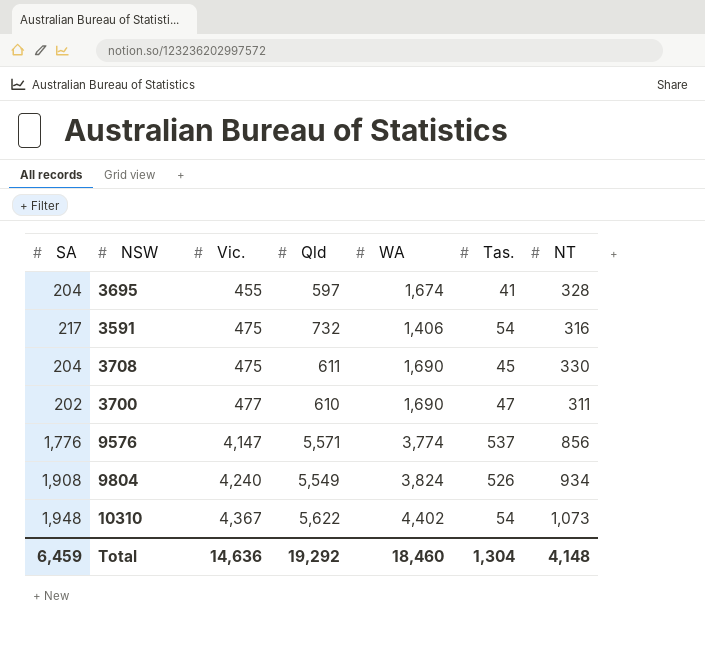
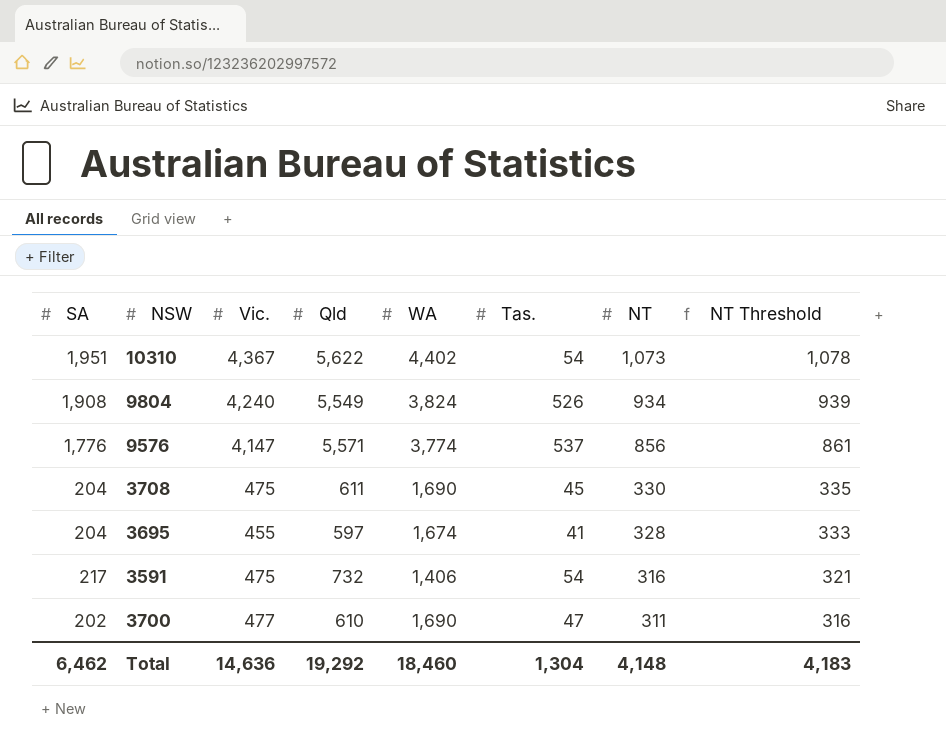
row order: Vic. ascending -> NT descending
column NT Threshold | formula: none -> [NT] + 5
10310 | SA: 1,948 -> 1,951
Total | SA: 6,459 -> 6,462

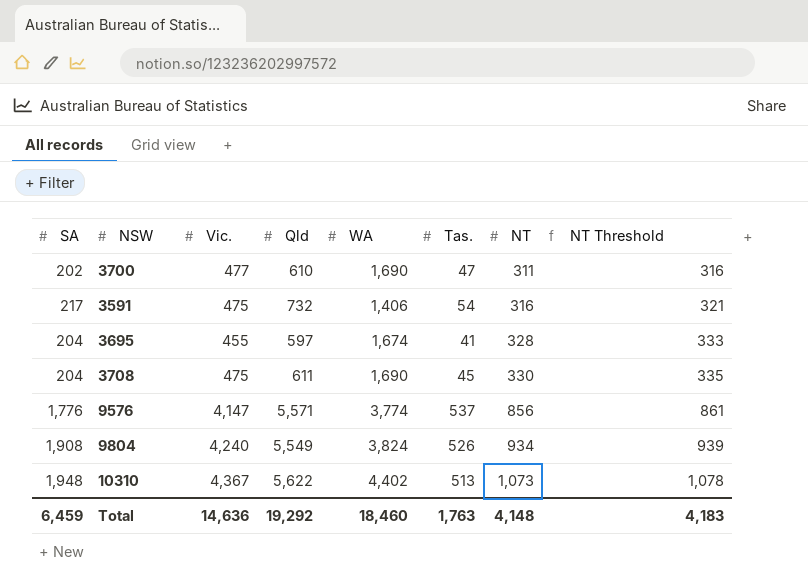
row order: NT descending -> NT ascending
10310 | SA: 1,951 -> 1,948
10310 | Tas.: 54 -> 513
Total | SA: 6,462 -> 6,459
Total | Tas.: 1,304 -> 1,763

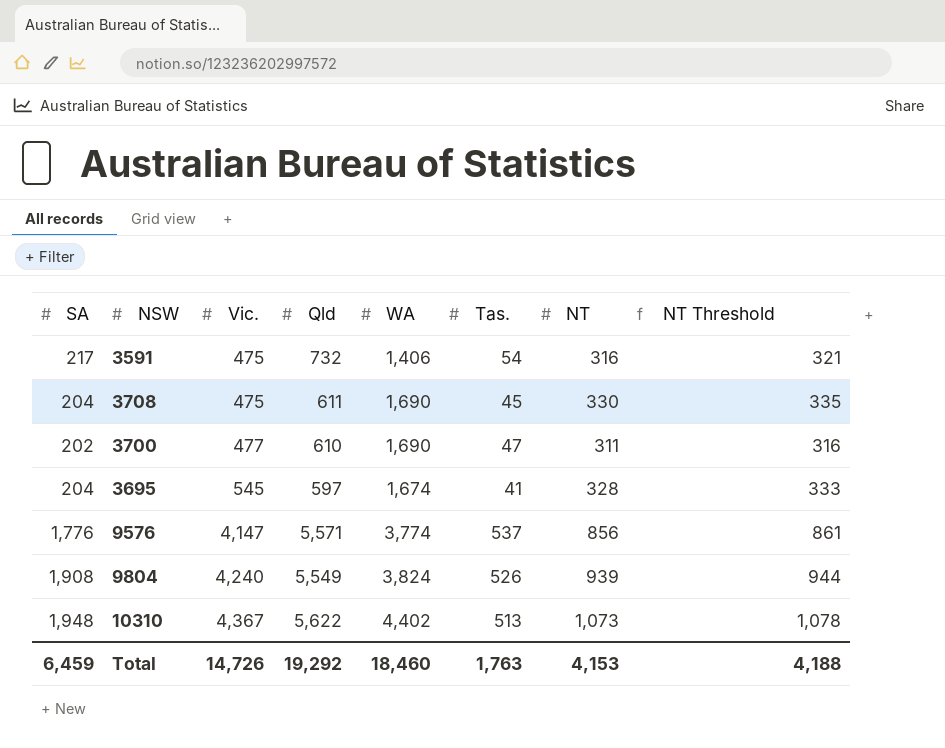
row order: NT ascending -> Vic. ascending
3695 | Vic.: 455 -> 545
9804 | NT: 934 -> 939
9804 | NT Threshold: 939 -> 944
Total | Vic.: 14,636 -> 14,726
Total | NT: 4,148 -> 4,153
Total | NT Threshold: 4,183 -> 4,188

